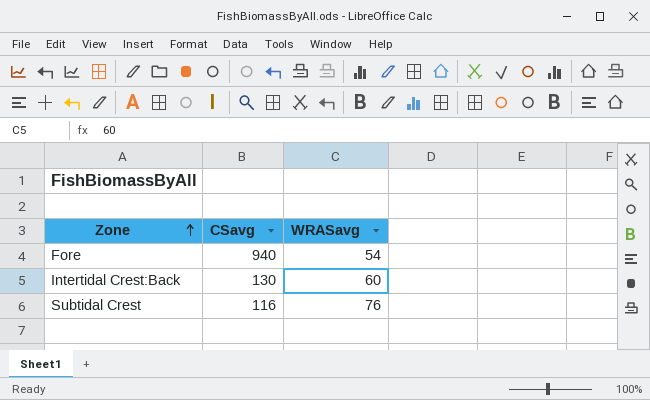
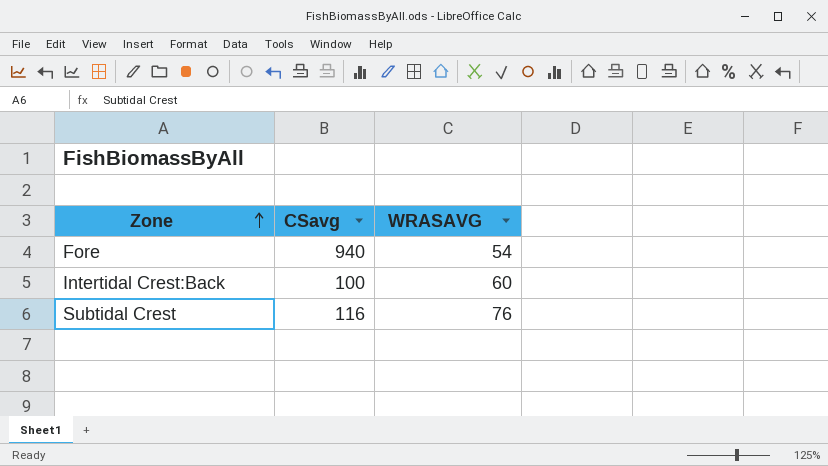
column name: WRASavg -> WRASAVG
Intertidal Crest:Back | CSavg: 130 -> 100

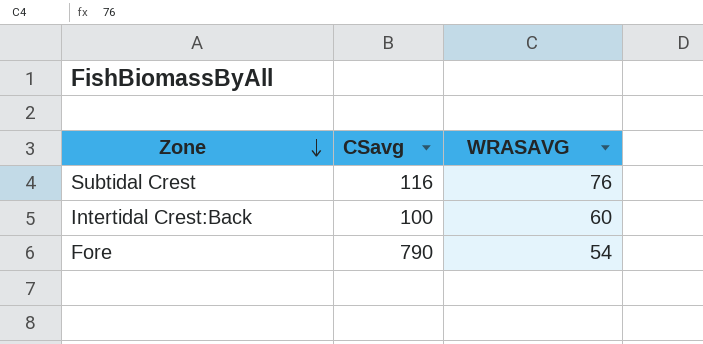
row order: Zone ascending -> Zone descending
Fore | CSavg: 940 -> 790

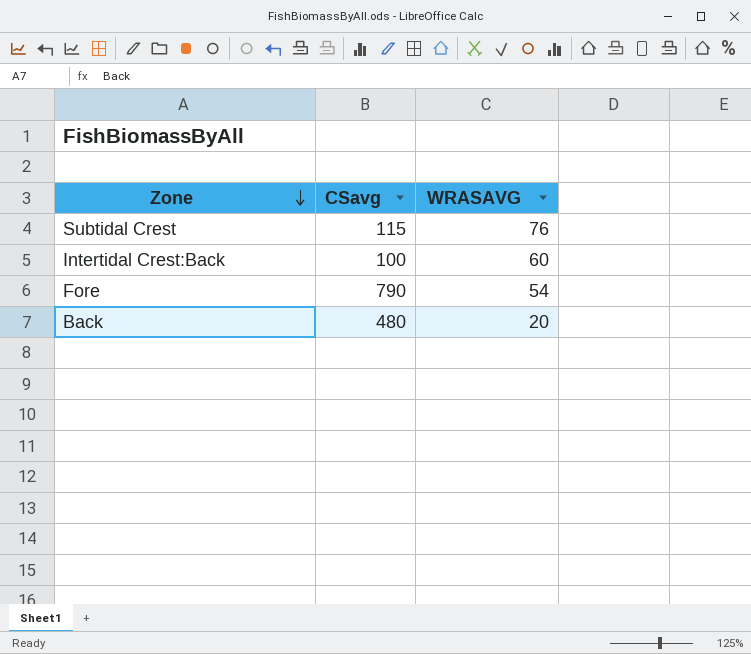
Subtidal Crest | CSavg: 116 -> 115
row Back: none -> 480 | 20

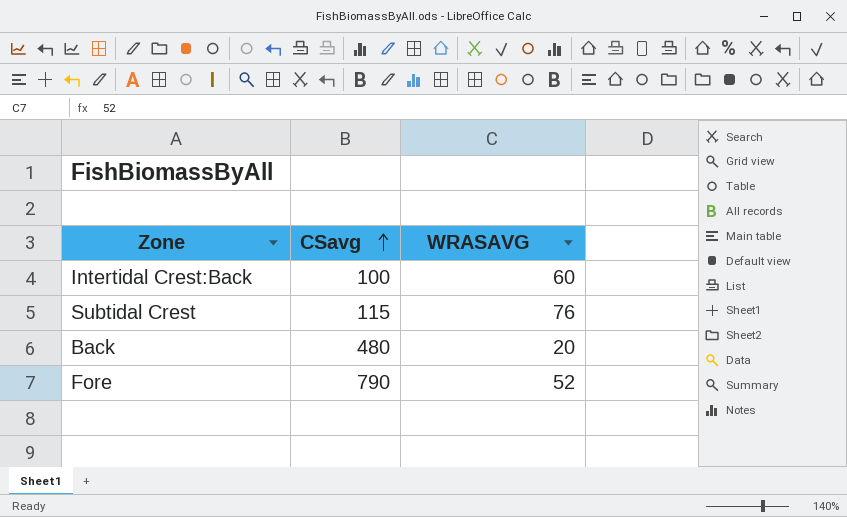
row order: Zone descending -> CSavg ascending
Fore | WRASAVG: 54 -> 52

